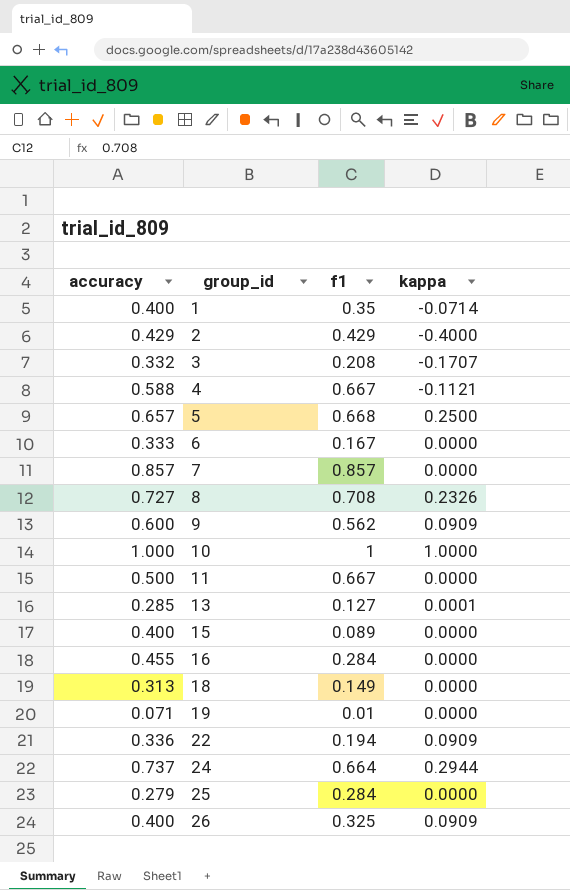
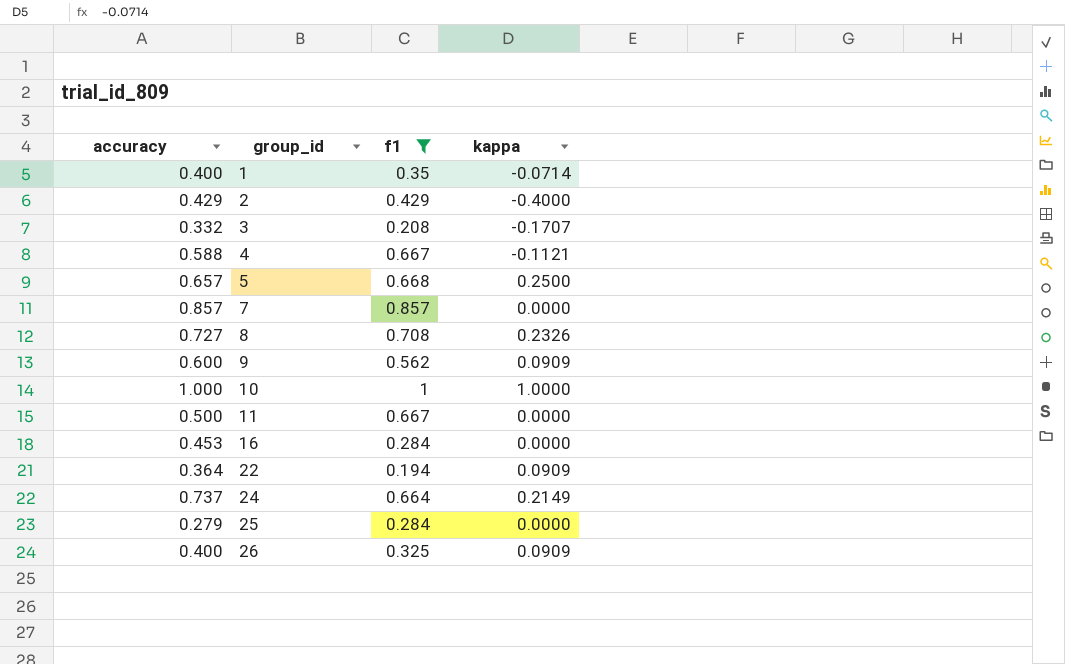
filter: none -> f1 >= 0.194
16 | accuracy: 0.455 -> 0.453
22 | accuracy: 0.336 -> 0.364
24 | kappa: 0.2944 -> 0.2149

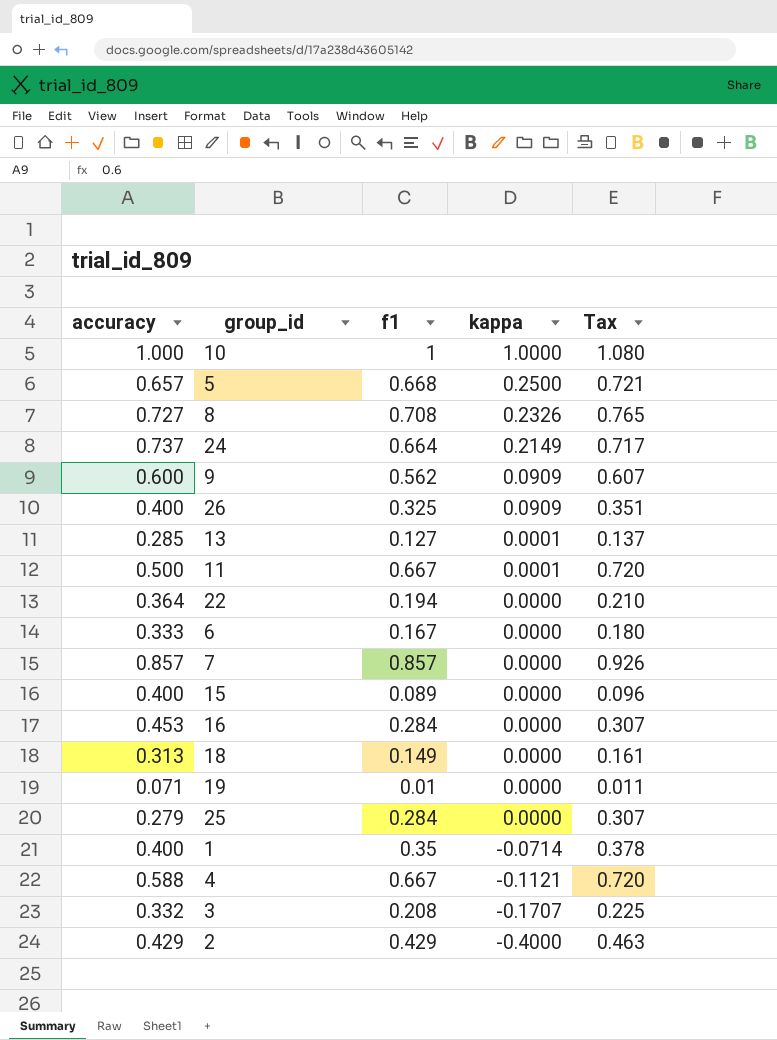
filter: f1 >= 0.194 -> none
row order: group_id ascending -> kappa descending
column Tax | formula: none -> [f1] * 1.08
11 | kappa: 0.0000 -> 0.0001
22 | kappa: 0.0909 -> 0.0000

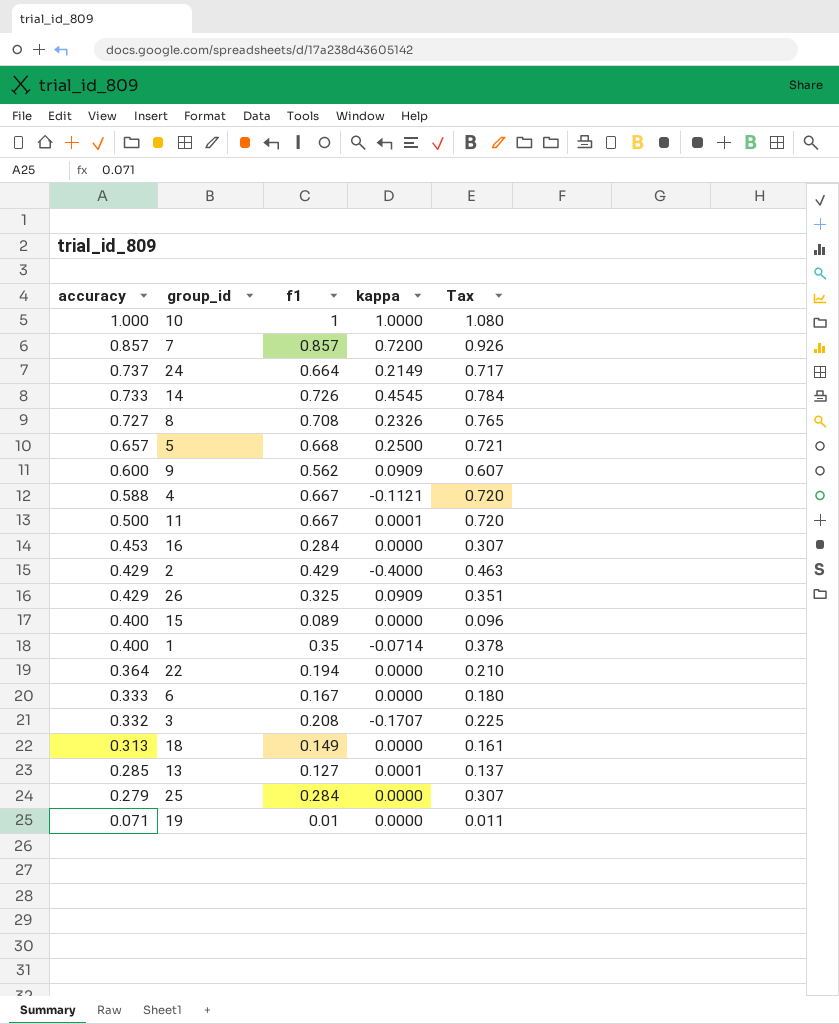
row order: kappa descending -> accuracy descending
7 | kappa: 0.0000 -> 0.7200
row 14: none -> 0.733 | 0.726 | 0.4545 | 0.784
26 | accuracy: 0.400 -> 0.429

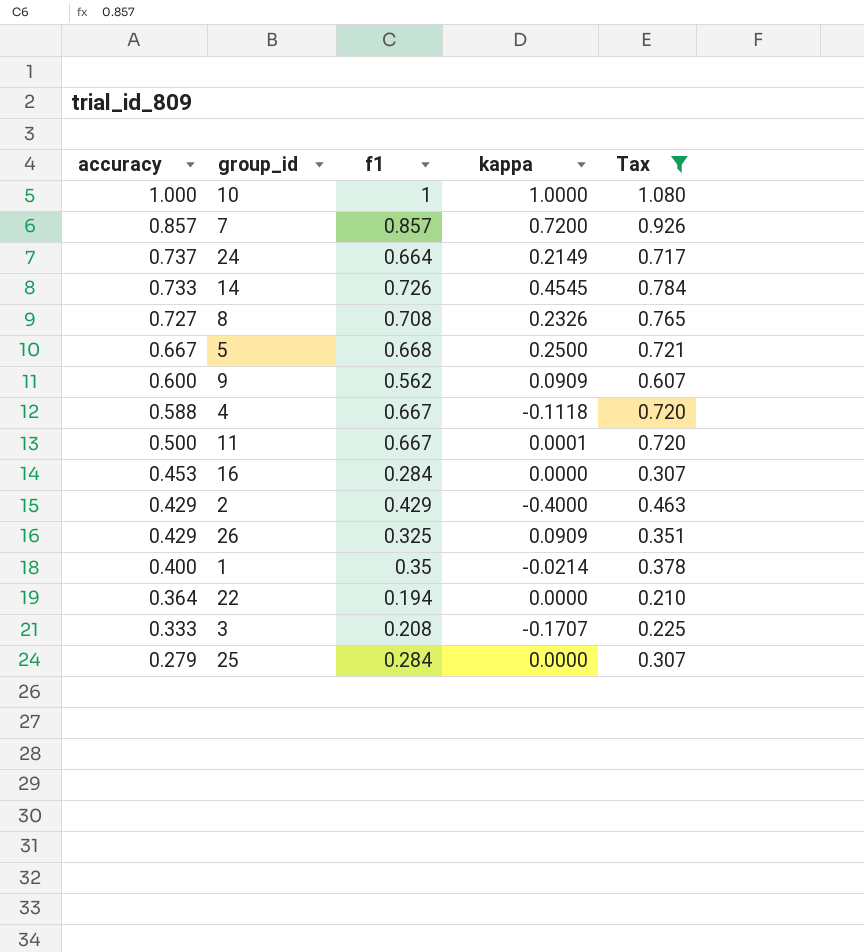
filter: none -> Tax >= 0.210
5 | accuracy: 0.657 -> 0.667
4 | kappa: -0.1121 -> -0.1118
1 | kappa: -0.0714 -> -0.0214
3 | accuracy: 0.332 -> 0.333

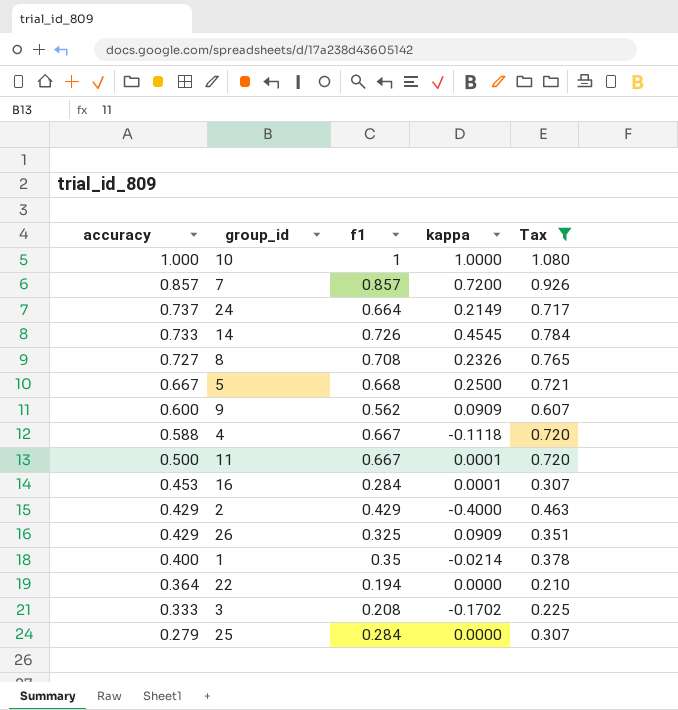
16 | kappa: 0.0000 -> 0.0001
3 | kappa: -0.1707 -> -0.1702

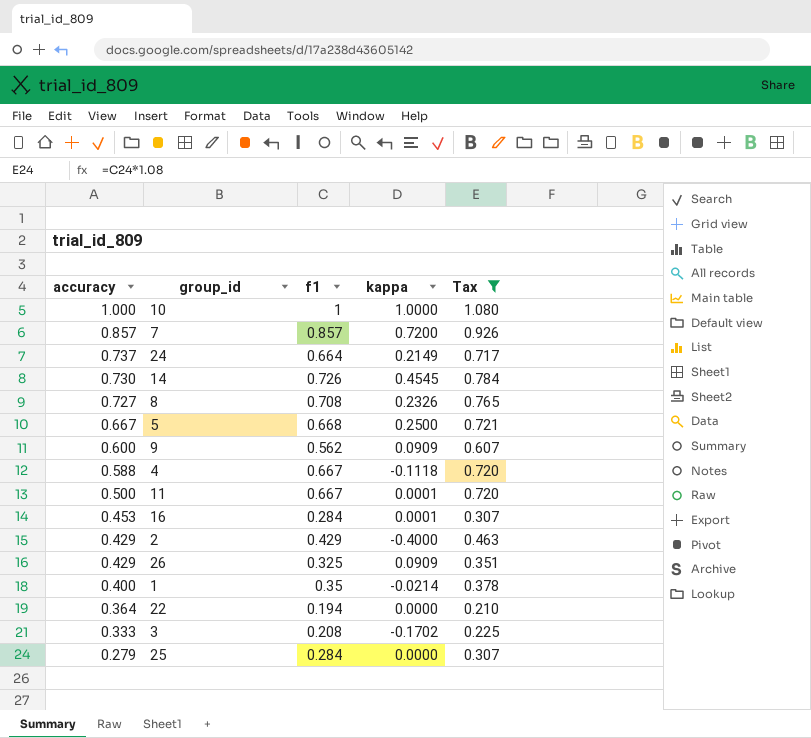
14 | accuracy: 0.733 -> 0.730

